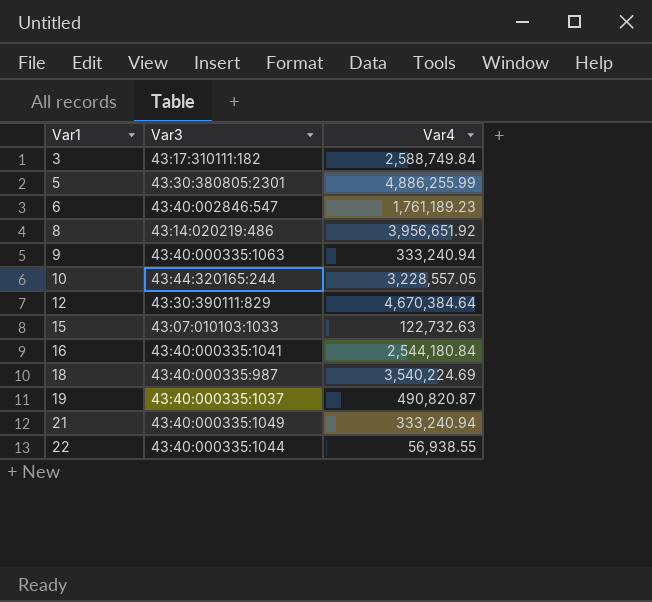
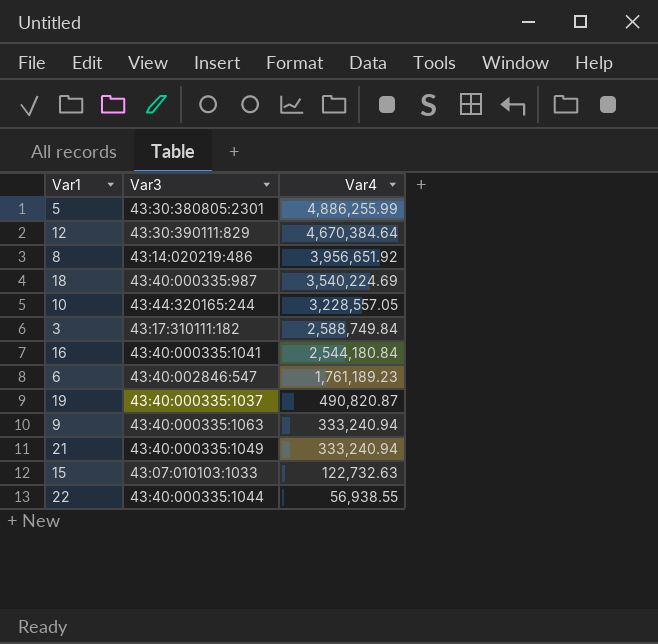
row order: Var1 ascending -> Var4 descending

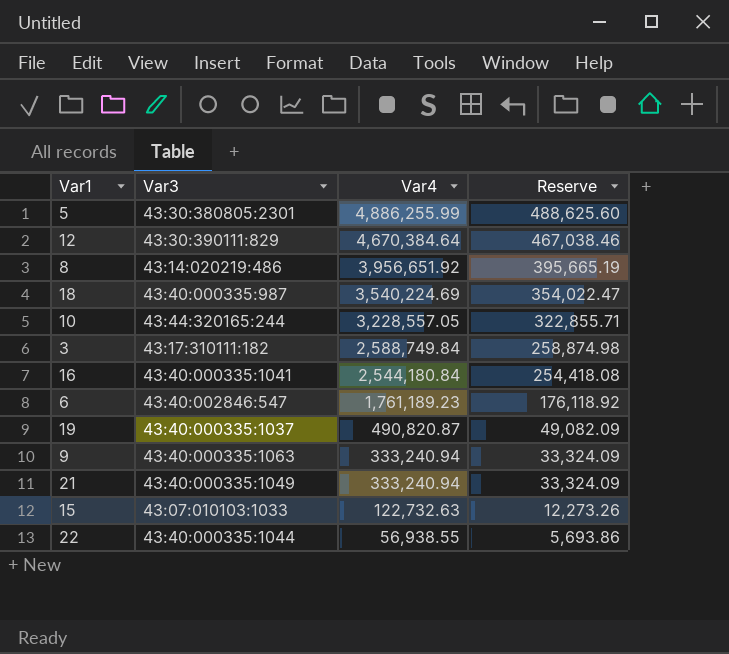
column Reserve | formula: none -> [Var4] * 0.1

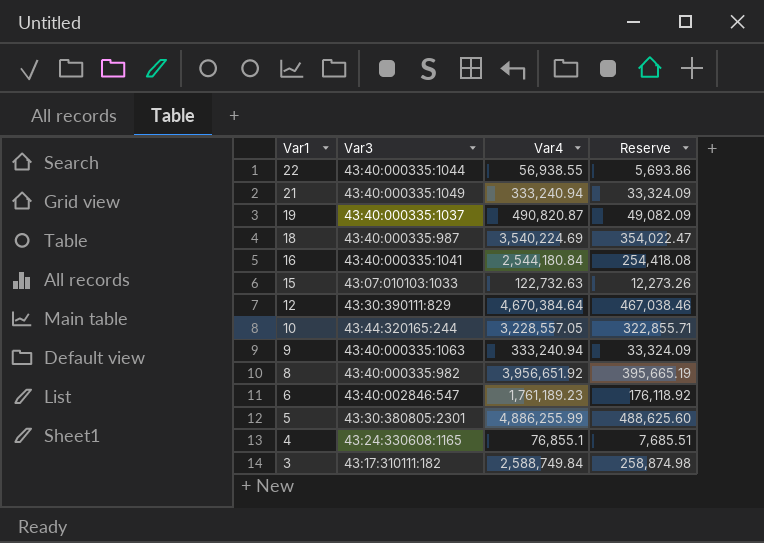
row order: Var4 descending -> Var1 descending
8 | Var3: 43:14:020219:486 -> 43:40:000335:982
row 4: none -> 43:24:330608:1165 | 76,855.1 | 7,685.51

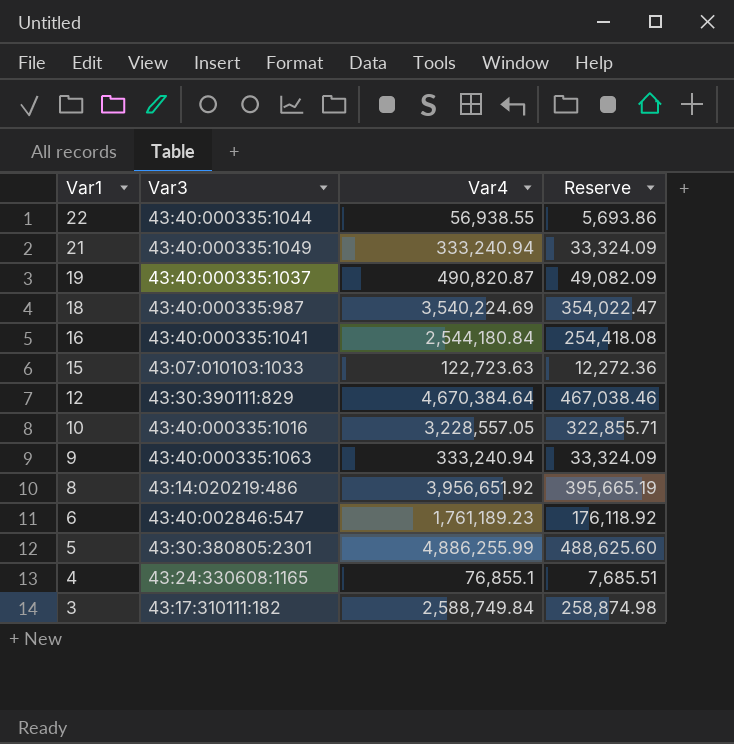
15 | Var4: 122,732.63 -> 122,723.63
15 | Reserve: 12,273.26 -> 12,272.36
10 | Var3: 43:44:320165:244 -> 43:40:000335:1016
8 | Var3: 43:40:000335:982 -> 43:14:020219:486

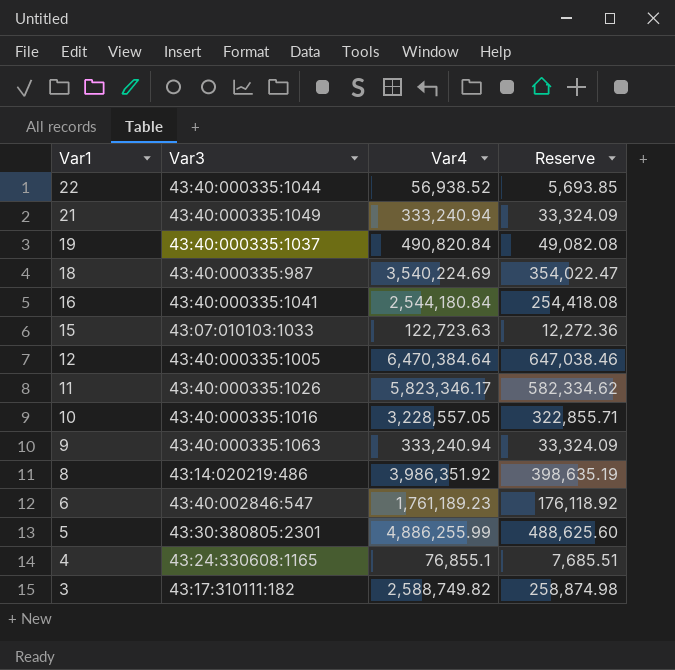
22 | Var4: 56,938.55 -> 56,938.52
22 | Reserve: 5,693.86 -> 5,693.85
19 | Var4: 490,820.87 -> 490,820.84
19 | Reserve: 49,082.09 -> 49,082.08
12 | Var3: 43:30:390111:829 -> 43:40:000335:1005
12 | Var4: 4,670,384.64 -> 6,470,384.64
12 | Reserve: 467,038.46 -> 647,038.46
row 11: none -> 43:40:000335:1026 | 5,823,346.17 | 582,334.62
8 | Var4: 3,956,651.92 -> 3,986,351.92
8 | Reserve: 395,665.19 -> 398,635.19
3 | Var4: 2,588,749.84 -> 2,588,749.82

